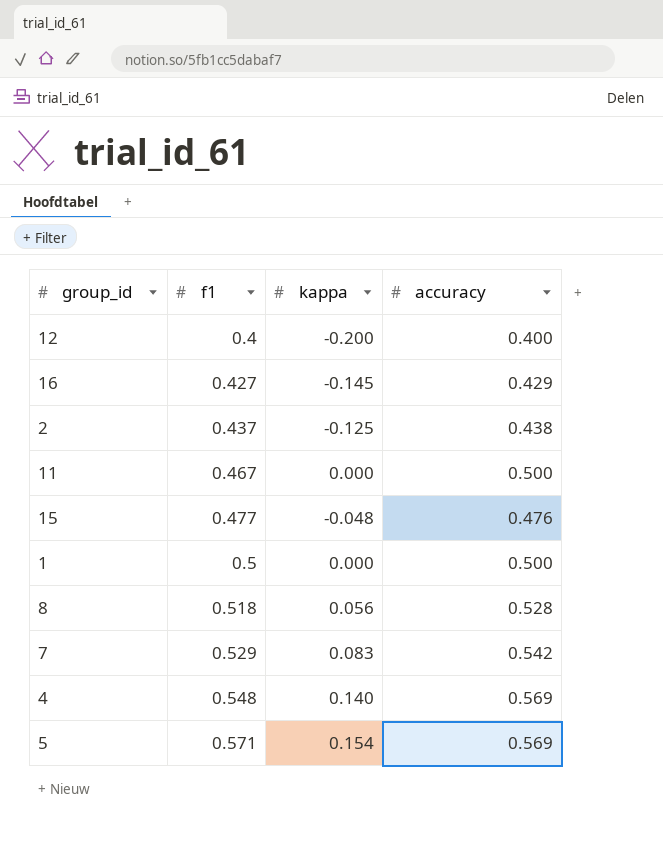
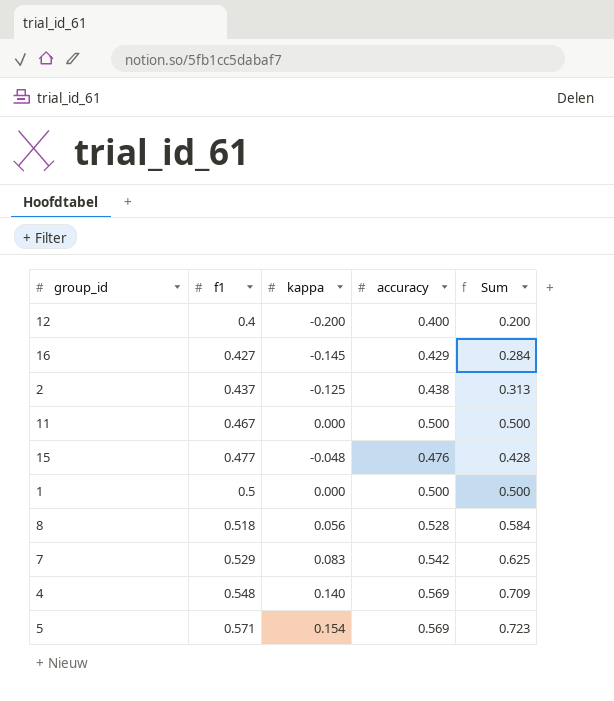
column Sum | formula: none -> [kappa] + [accuracy]

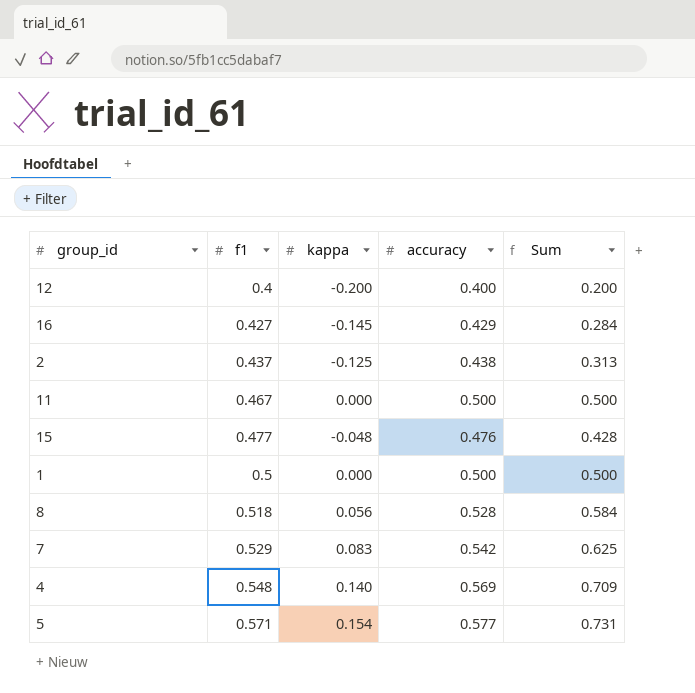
5 | accuracy: 0.569 -> 0.577
5 | Sum: 0.723 -> 0.731

